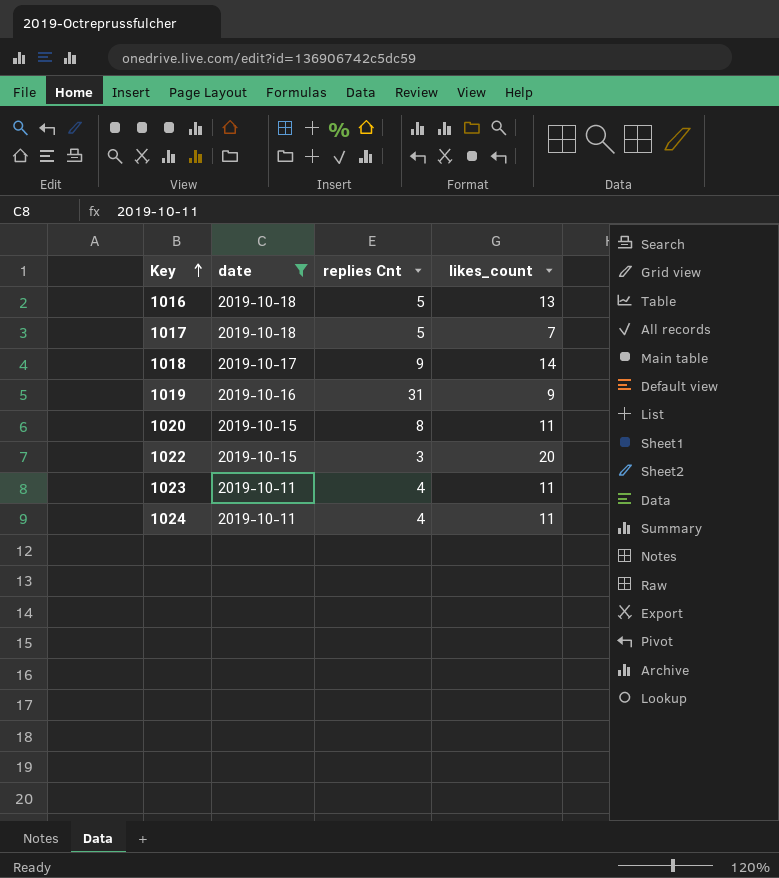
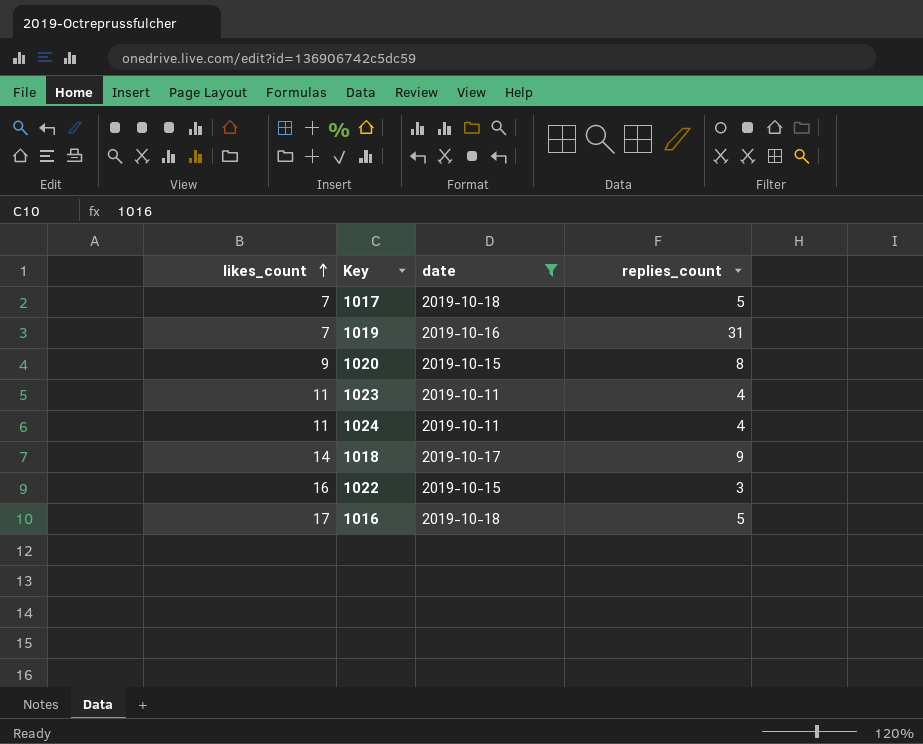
row order: Key ascending -> likes_count ascending
column likes_count | position: 4 -> 1
column name: replies Cnt -> replies_count
1019 | likes_count: 9 -> 7
1020 | likes_count: 11 -> 9
1022 | likes_count: 20 -> 16
1016 | likes_count: 13 -> 17

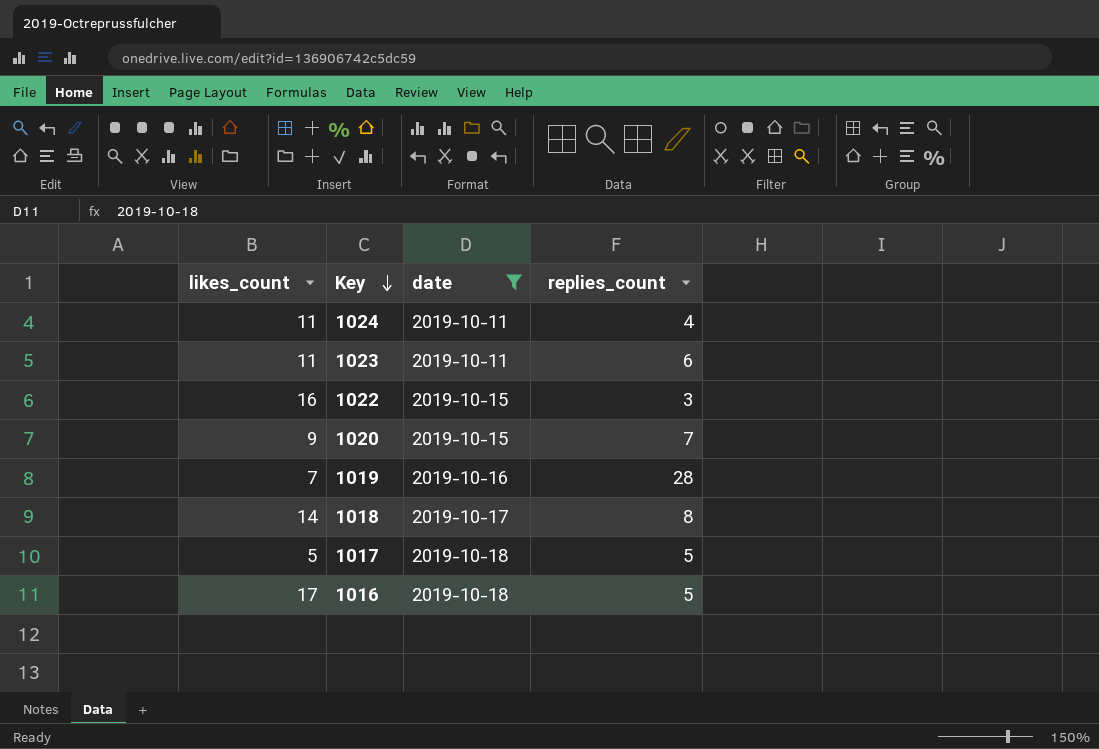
row order: likes_count ascending -> Key descending
1023 | replies_count: 4 -> 6
1020 | replies_count: 8 -> 7
1019 | replies_count: 31 -> 28
1018 | replies_count: 9 -> 8
1017 | likes_count: 7 -> 5

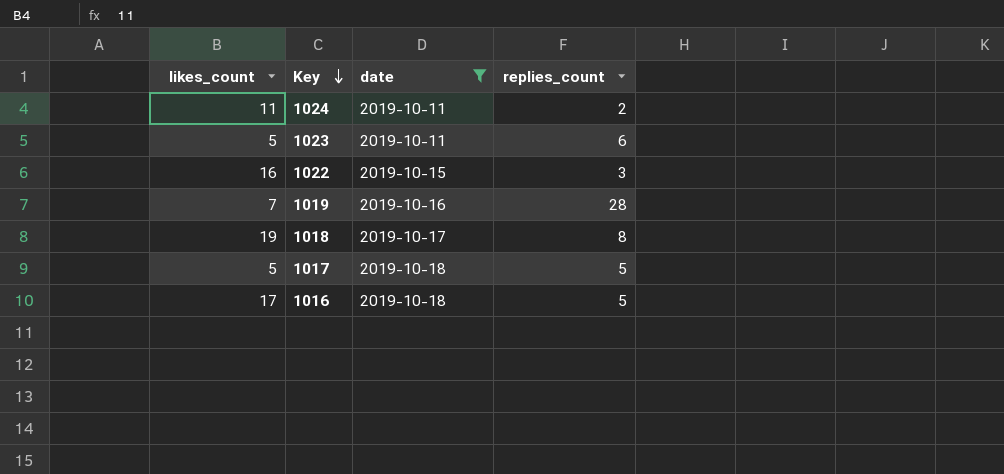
row 1020: 9 | 2019-10-15 | 7 -> none
1024 | replies_count: 4 -> 2
1023 | likes_count: 11 -> 5
1018 | likes_count: 14 -> 19

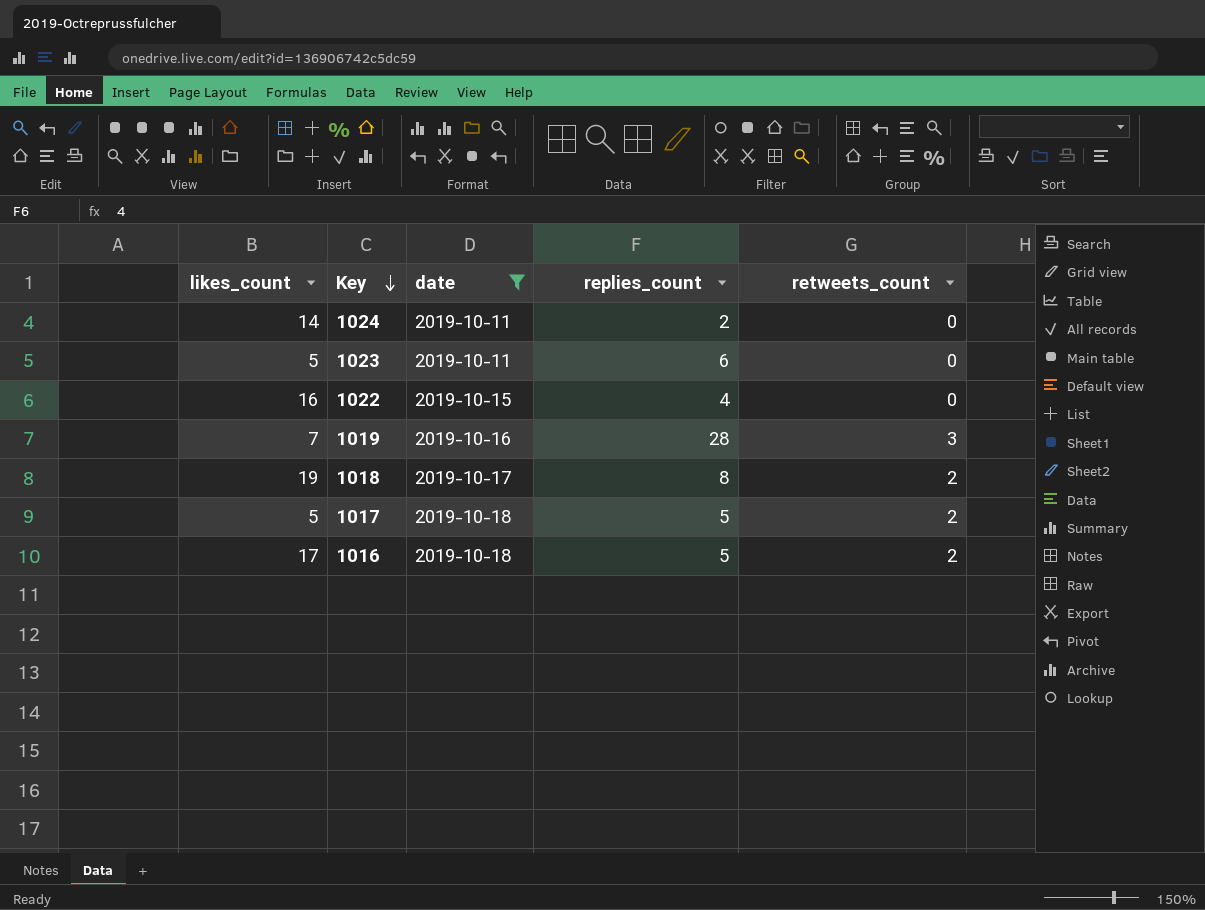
column retweets_count | position: none -> 5
1024 | likes_count: 11 -> 14
1022 | replies_count: 3 -> 4

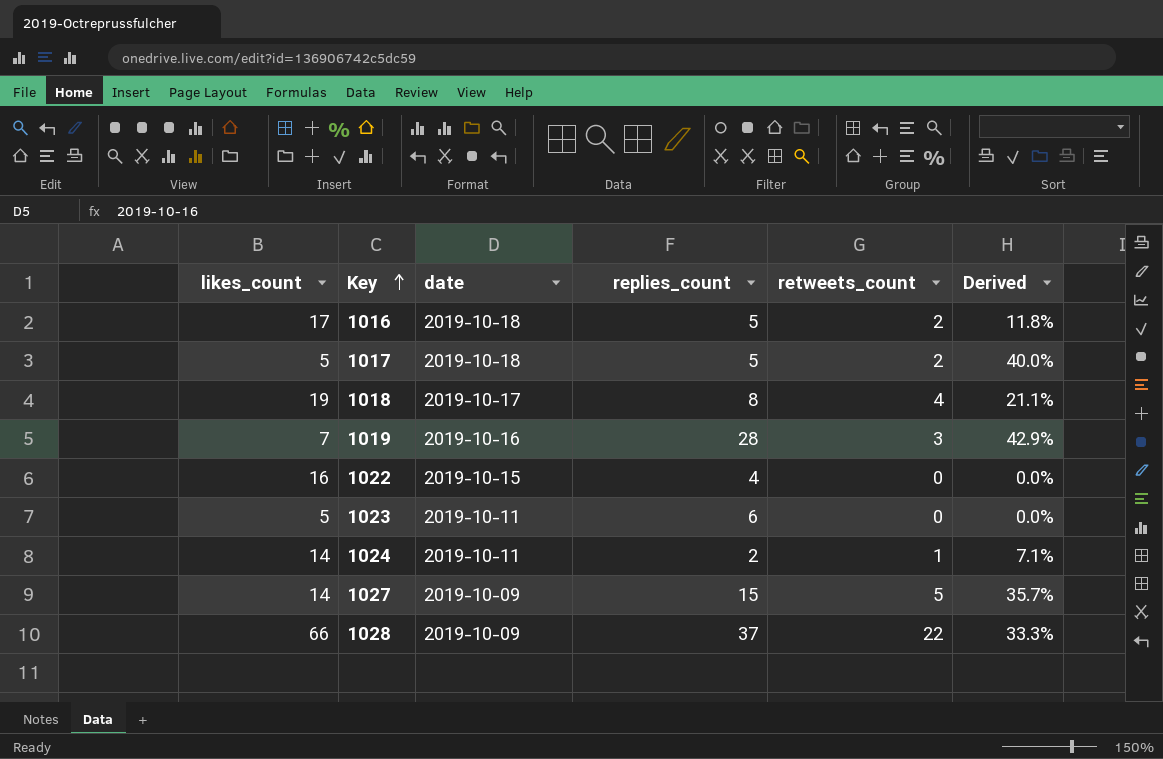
filter: date != 2019-10-09 -> none
row order: Key descending -> Key ascending
column Derived | formula: none -> [retweets_count] / [likes_count]
1018 | retweets_count: 2 -> 4
1024 | retweets_count: 0 -> 1

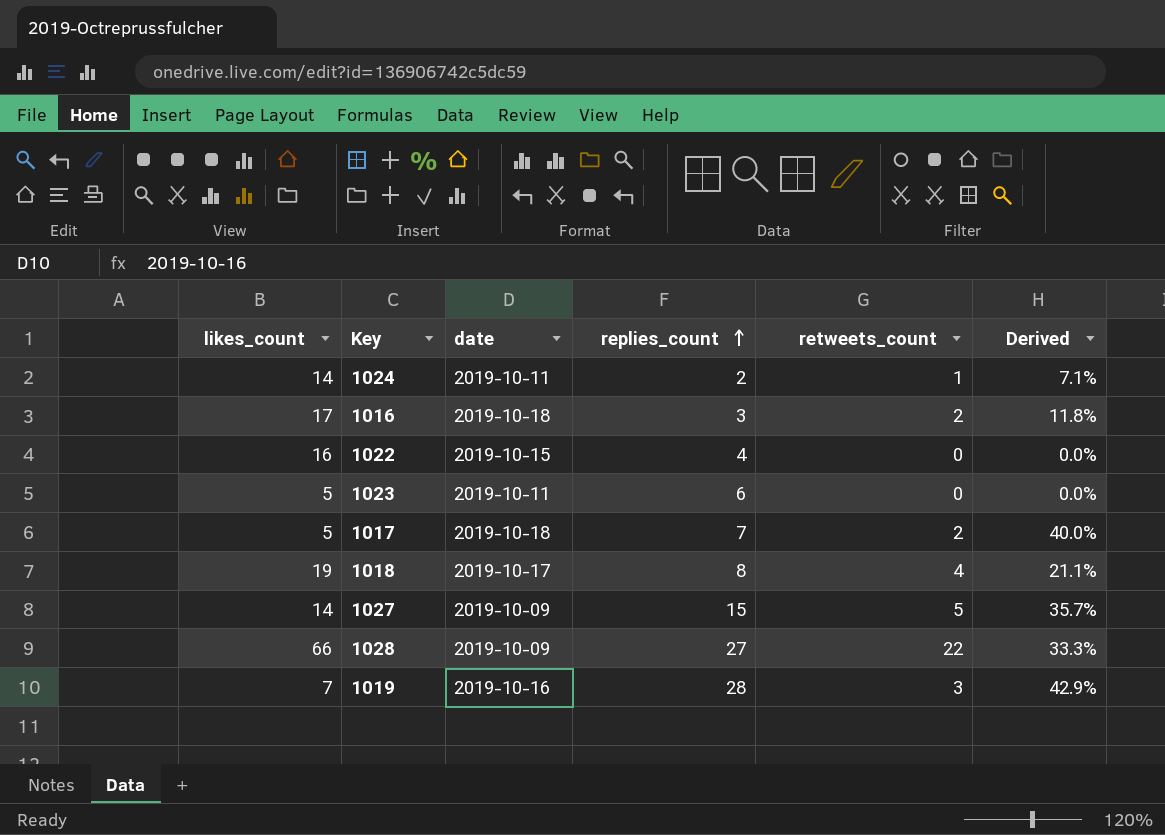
row order: Key ascending -> replies_count ascending
1016 | replies_count: 5 -> 3
1017 | replies_count: 5 -> 7
1028 | replies_count: 37 -> 27

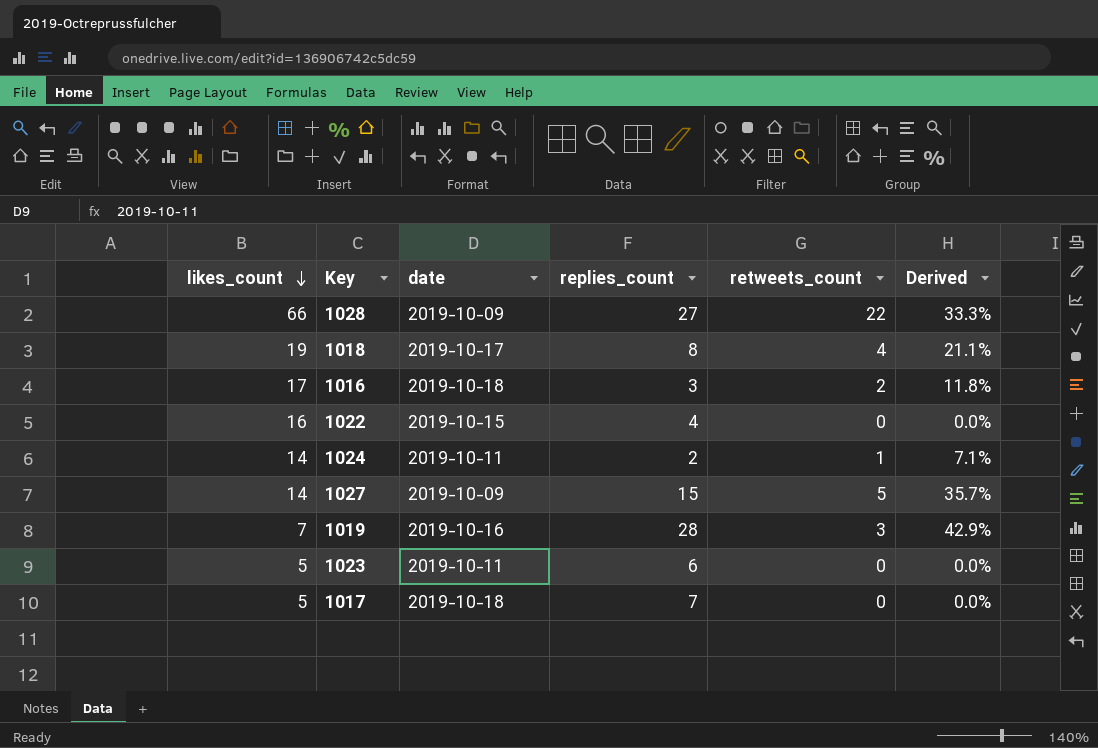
row order: replies_count ascending -> likes_count descending
1017 | retweets_count: 2 -> 0
1017 | Derived: 40.0% -> 0.0%

